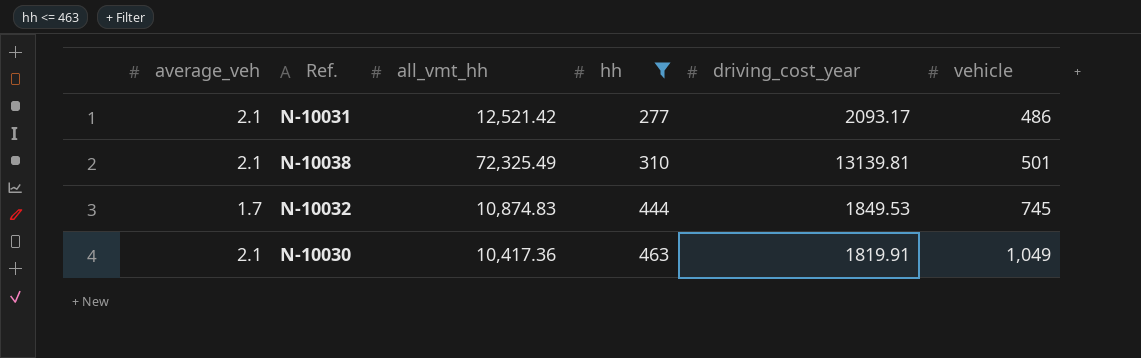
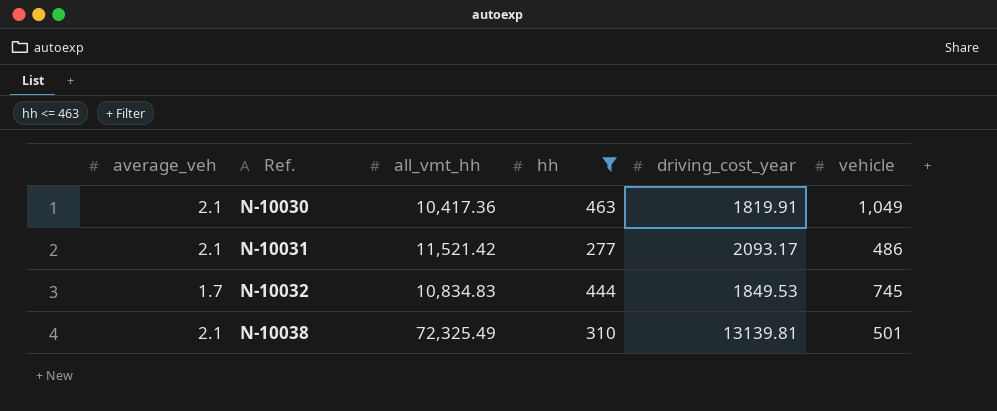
row order: hh ascending -> Ref. ascending
N-10031 | all_vmt_hh: 12,521.42 -> 11,521.42
N-10032 | all_vmt_hh: 10,874.83 -> 10,834.83

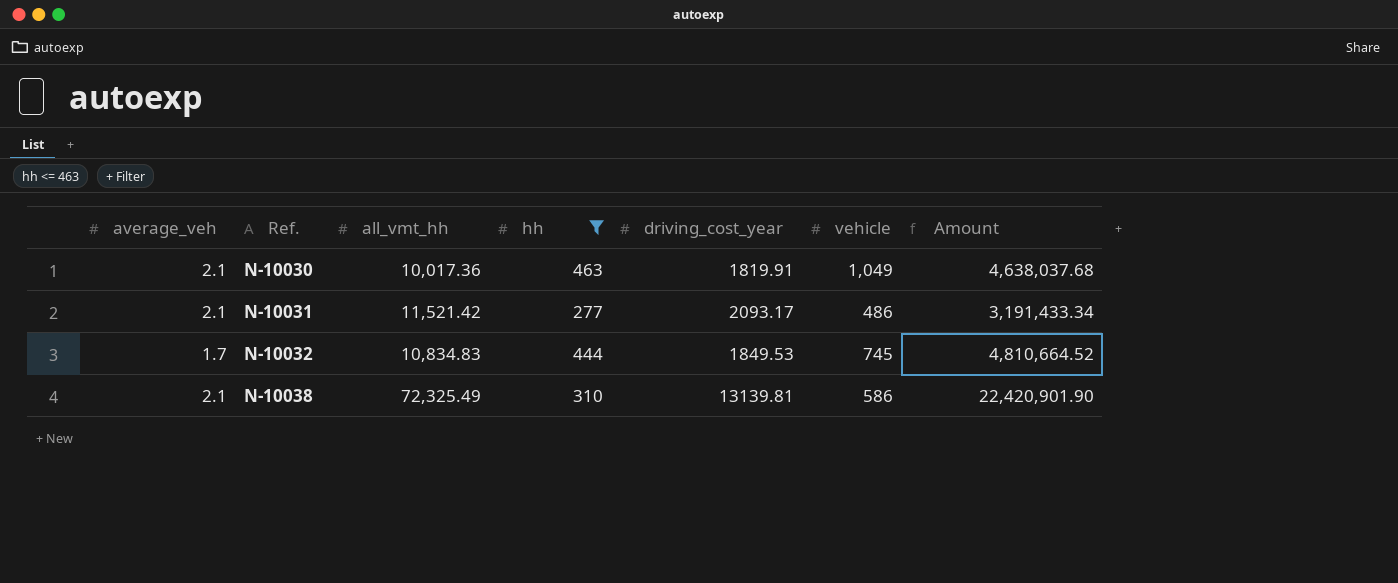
column Amount | formula: none -> [all_vmt_hh] * [hh]
N-10030 | all_vmt_hh: 10,417.36 -> 10,017.36
N-10038 | vehicle: 501 -> 586

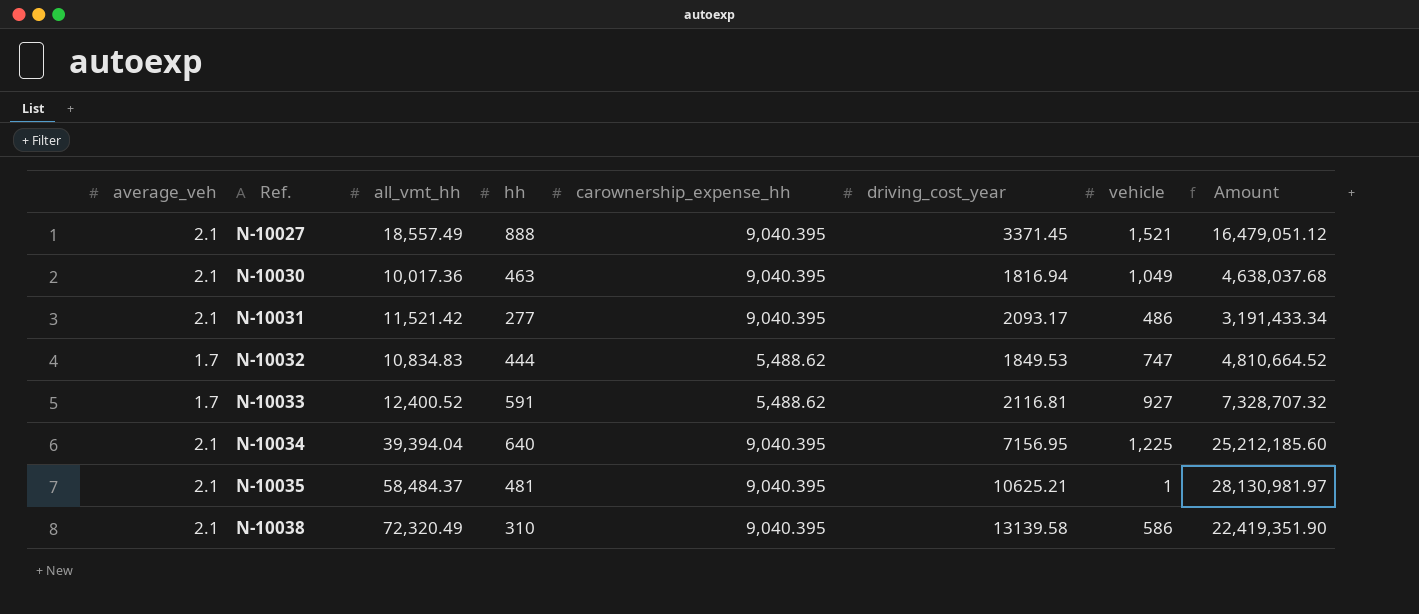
filter: hh <= 463 -> none
column carownership_expense_hh | position: none -> 5
N-10030 | driving_cost_year: 1819.91 -> 1816.94
N-10032 | vehicle: 745 -> 747
N-10038 | all_vmt_hh: 72,325.49 -> 72,320.49
N-10038 | driving_cost_year: 13139.81 -> 13139.58
N-10038 | Amount: 22,420,901.90 -> 22,419,351.90

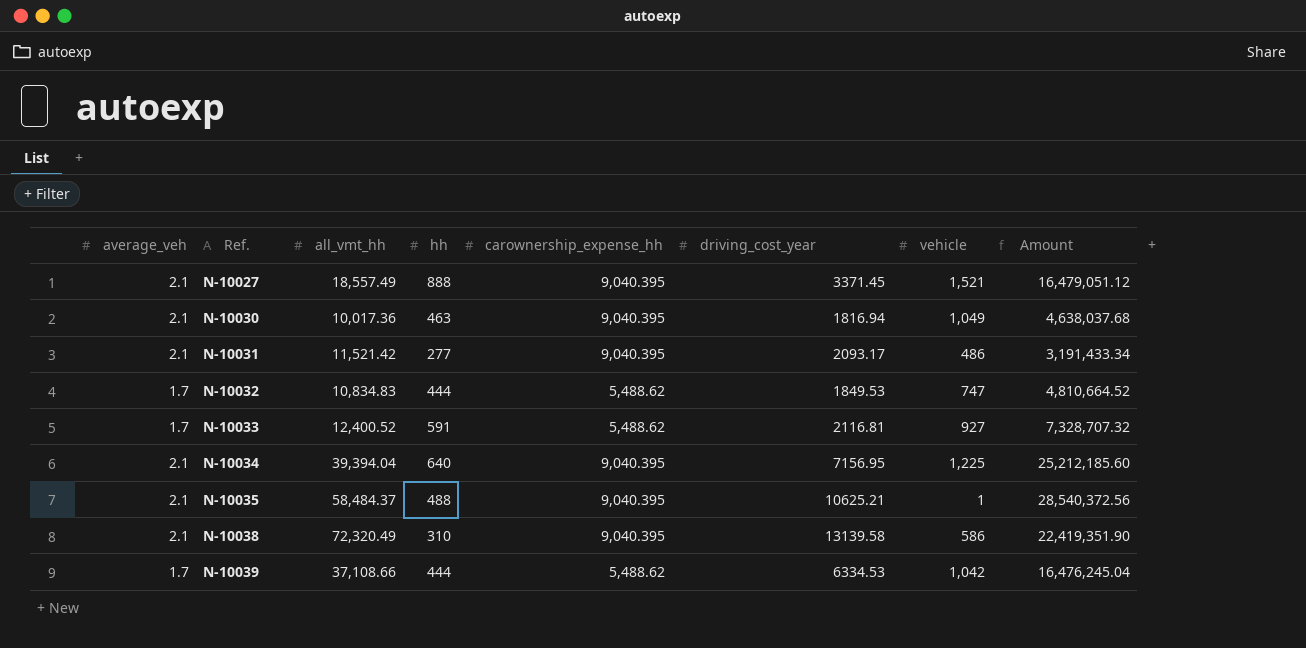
N-10035 | hh: 481 -> 488
N-10035 | Amount: 28,130,981.97 -> 28,540,372.56
row N-10039: none -> 1.7 | 37,108.66 | 444 | 5,488.62 | 6334.53 | 1,042 | 16,476,245.04

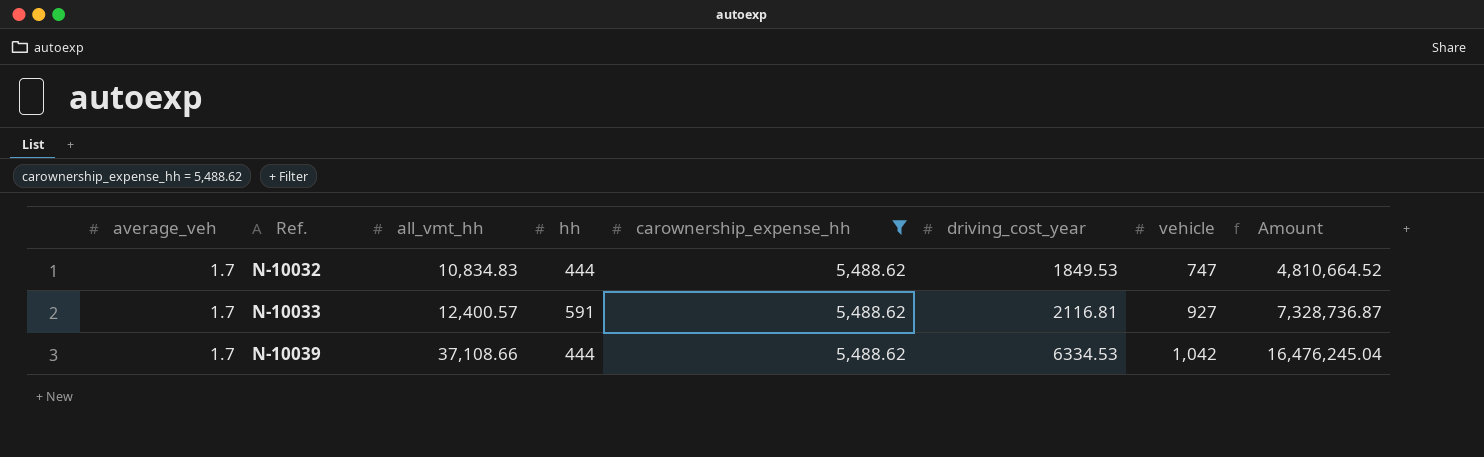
filter: none -> carownership_expense_hh = 5,488.62
N-10033 | all_vmt_hh: 12,400.52 -> 12,400.57
N-10033 | Amount: 7,328,707.32 -> 7,328,736.87

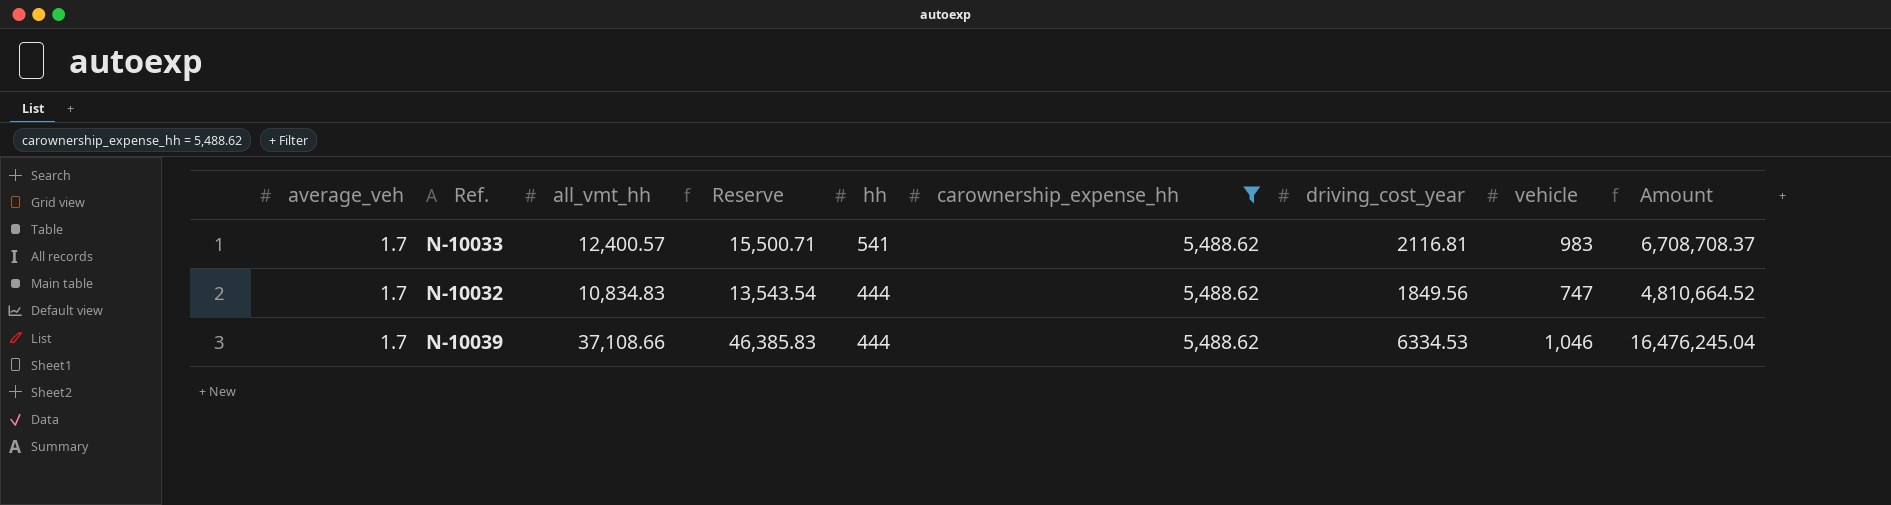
row order: Ref. ascending -> hh descending
column Reserve | formula: none -> [all_vmt_hh] * 1.25
N-10033 | hh: 591 -> 541
N-10033 | vehicle: 927 -> 983
N-10033 | Amount: 7,328,736.87 -> 6,708,708.37
N-10032 | driving_cost_year: 1849.53 -> 1849.56
N-10039 | vehicle: 1,042 -> 1,046

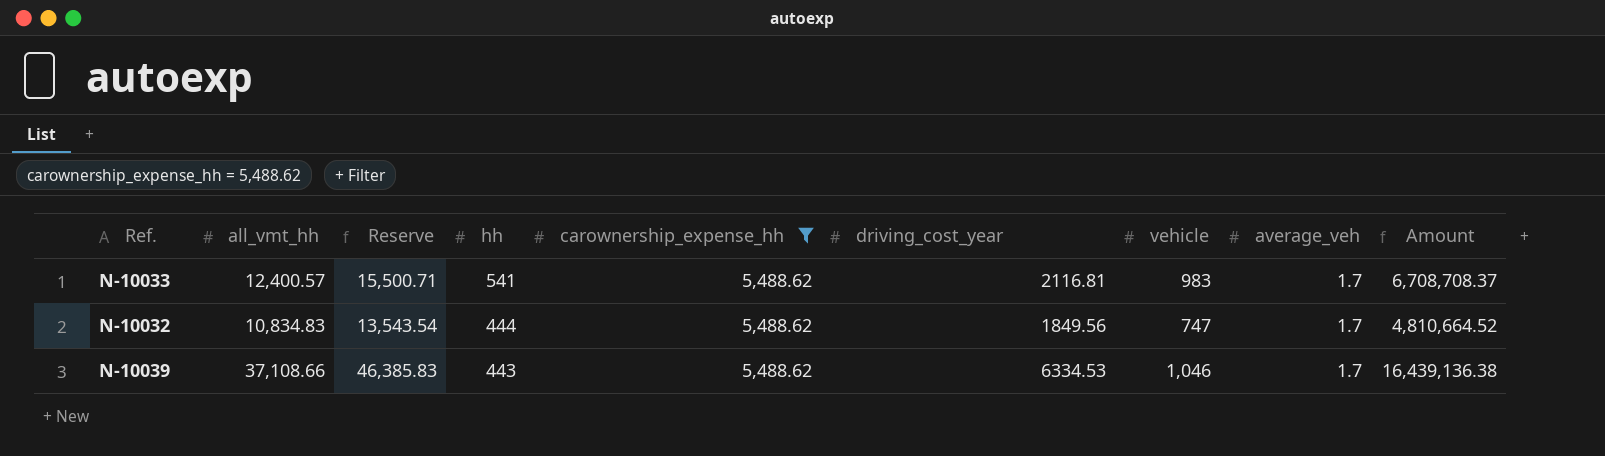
column average_veh | position: 1 -> 8
N-10039 | hh: 444 -> 443
N-10039 | Amount: 16,476,245.04 -> 16,439,136.38

